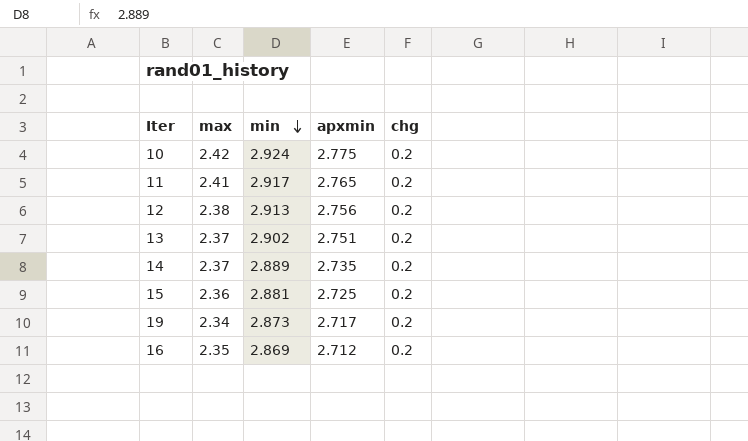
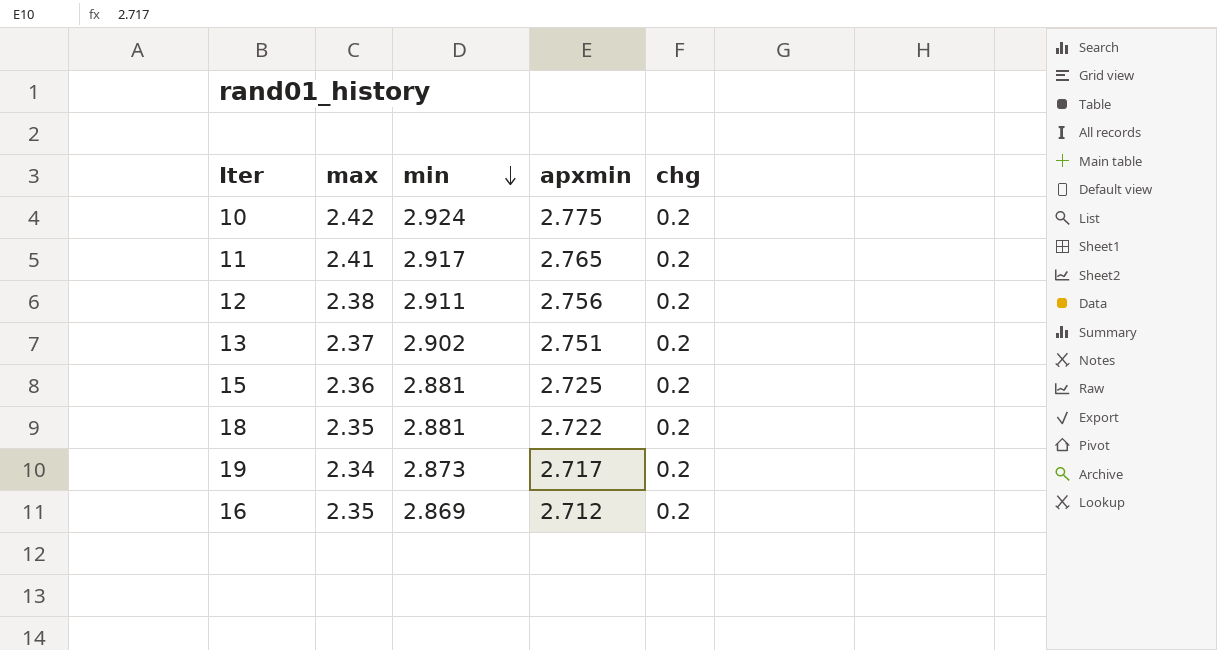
row 14: 2.37 | 2.889 | 2.735 | 0.2 -> none
12 | min: 2.913 -> 2.911
row 18: none -> 2.35 | 2.881 | 2.722 | 0.2

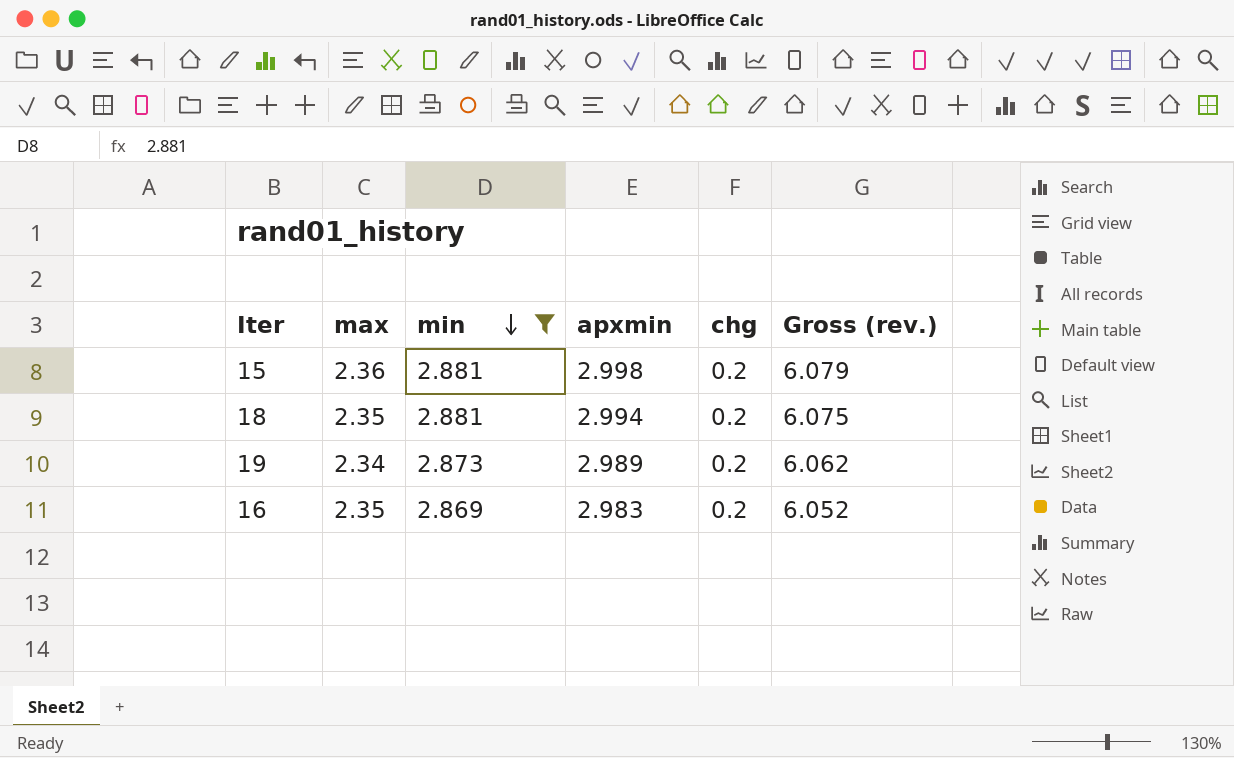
filter: none -> min <= 2.881
column Gross (rev.) | formula: none -> [min] + [apxmin] + [chg]
15 | apxmin: 2.725 -> 2.998
18 | apxmin: 2.722 -> 2.994
19 | apxmin: 2.717 -> 2.989
16 | apxmin: 2.712 -> 2.983

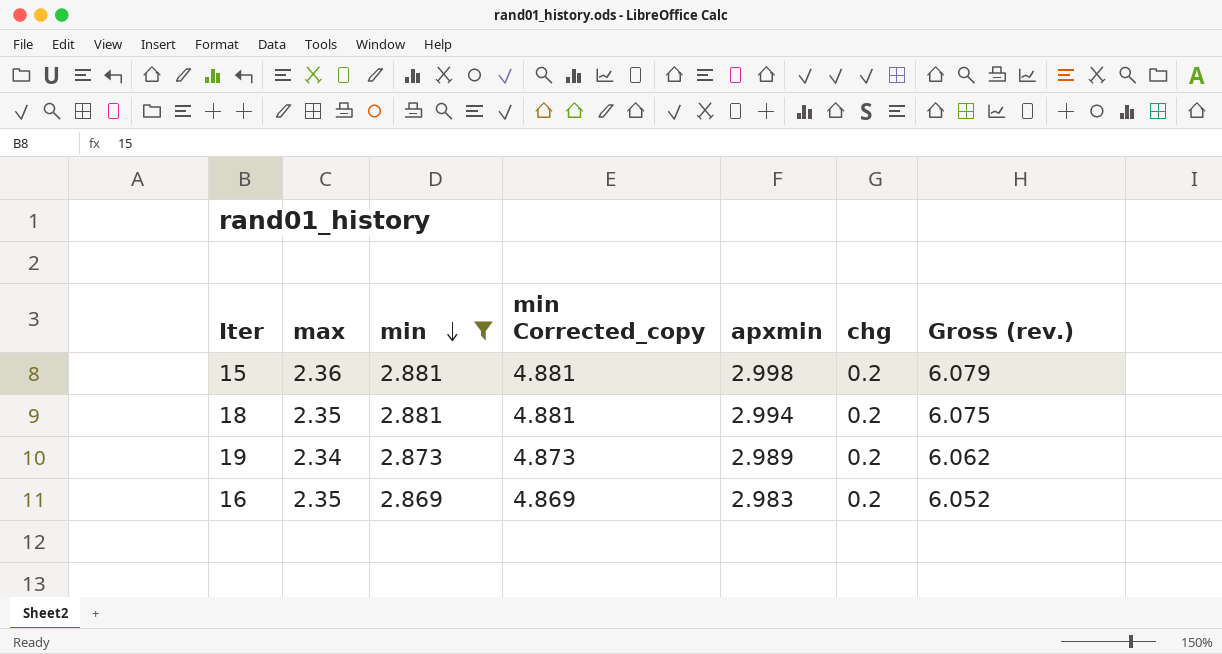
column min Corrected_copy | formula: none -> [min] + 2

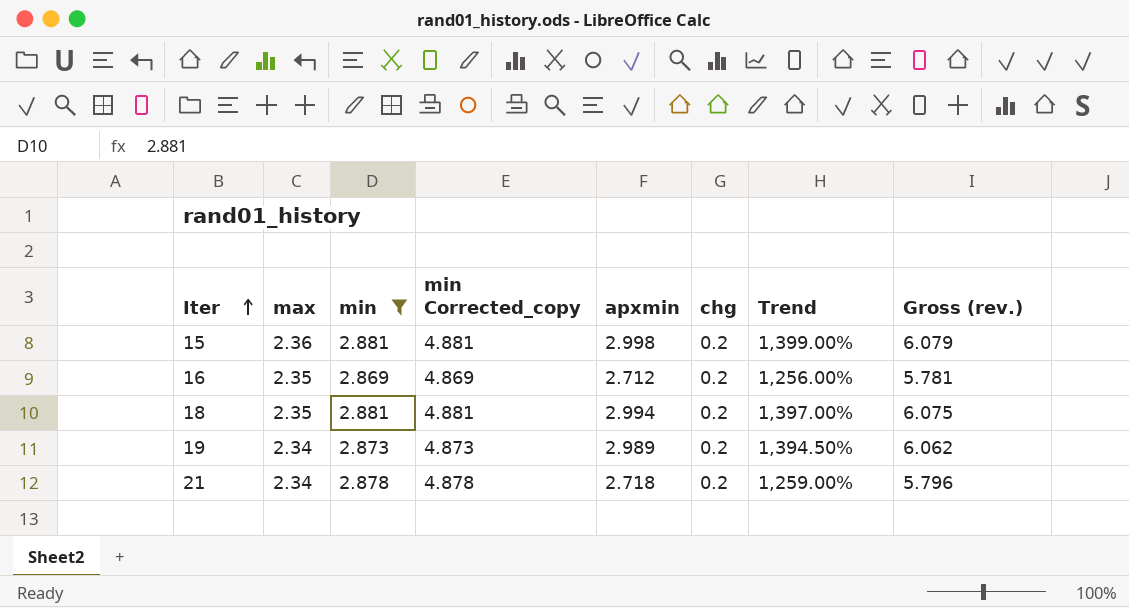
row order: min descending -> Iter ascending
column Trend | formula: none -> ([apxmin] - [chg]) / [chg]
16 | apxmin: 2.983 -> 2.712
16 | Gross (rev.): 6.052 -> 5.781
row 21: none -> 2.34 | 2.878 | 4.878 | 2.718 | 0.2 | 1,259.00% | 5.796

